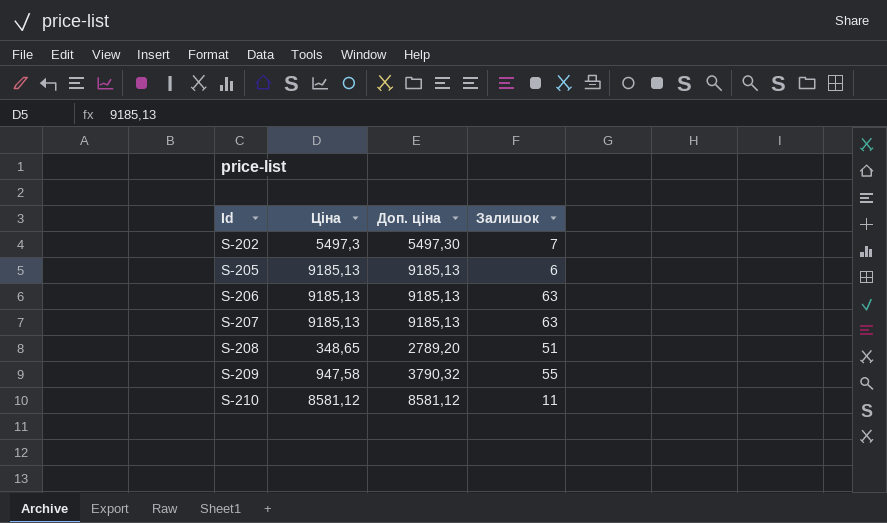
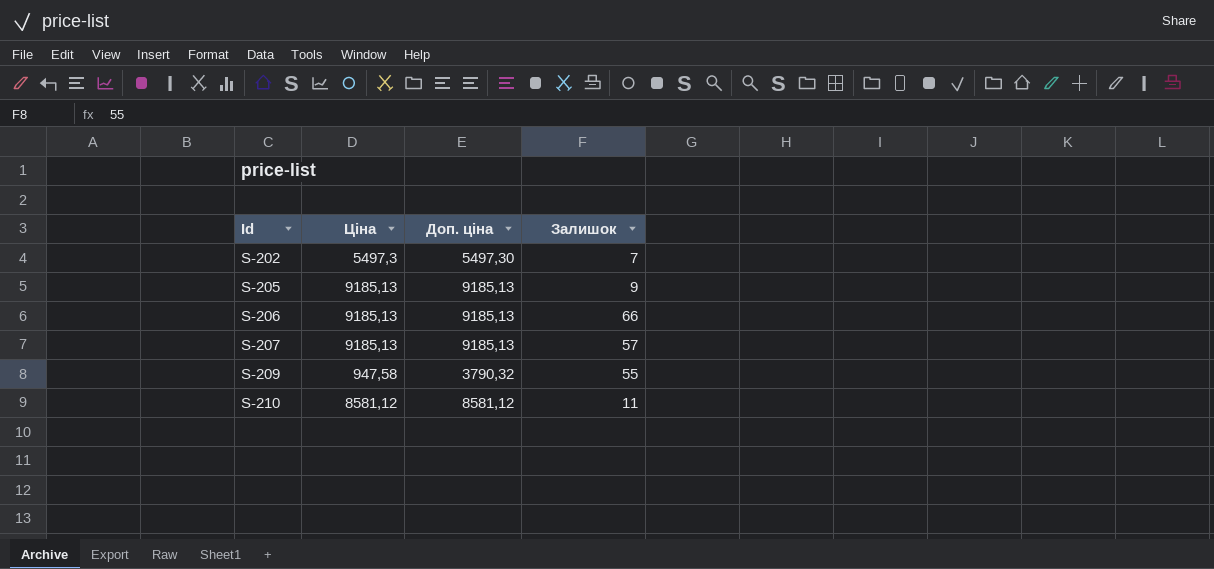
row S-208: 348,65 | 2789,20 | 51 -> none
S-205 | Залишок: 6 -> 9
S-206 | Залишок: 63 -> 66
S-207 | Залишок: 63 -> 57

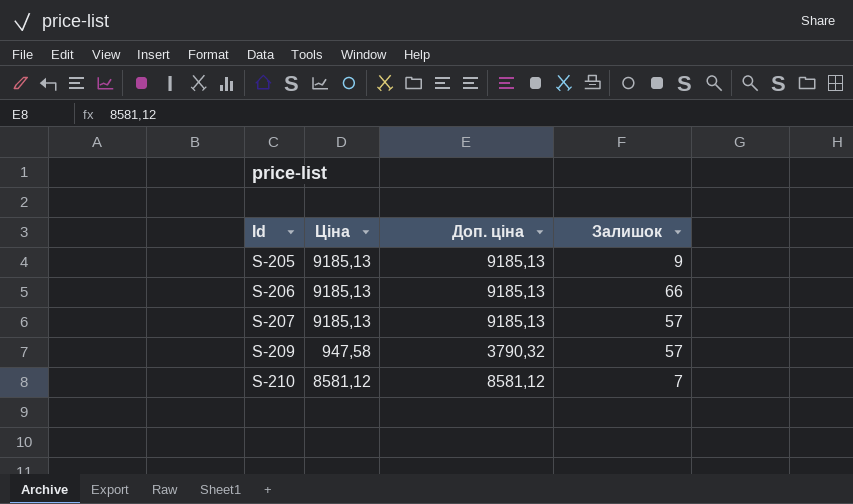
row S-202: 5497,3 | 5497,30 | 7 -> none
S-209 | Залишок: 55 -> 57
S-210 | Залишок: 11 -> 7

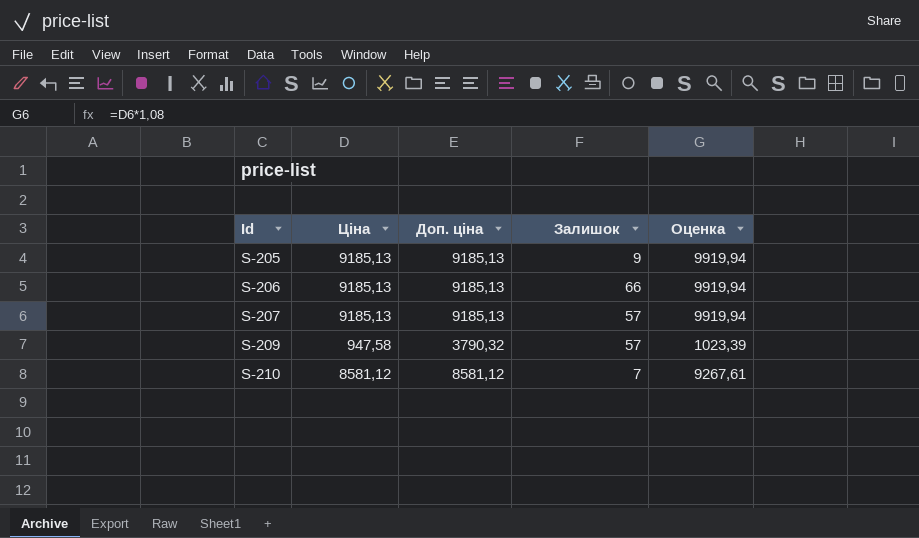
column Оценка | formula: none -> [Ціна] * 1,08

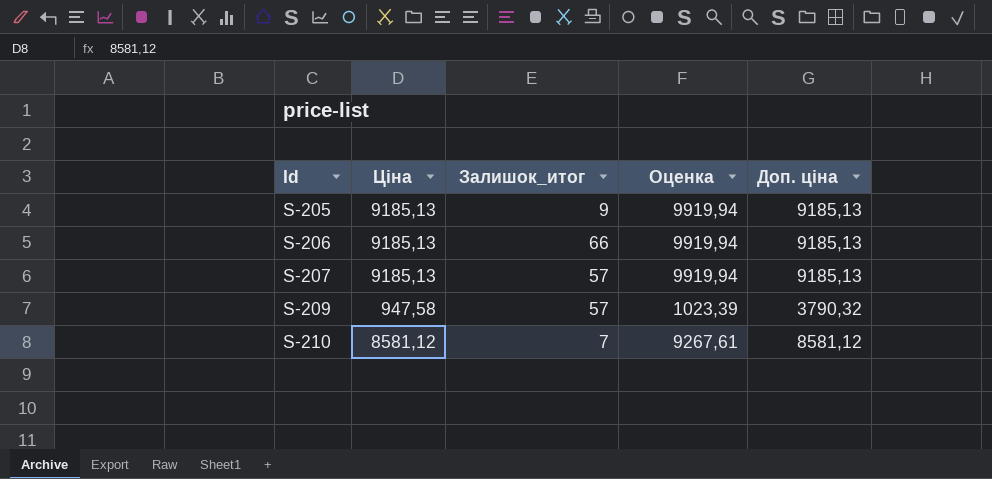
column name: Залишок -> Залишок_итог
column Доп. ціна | position: 3 -> 5

